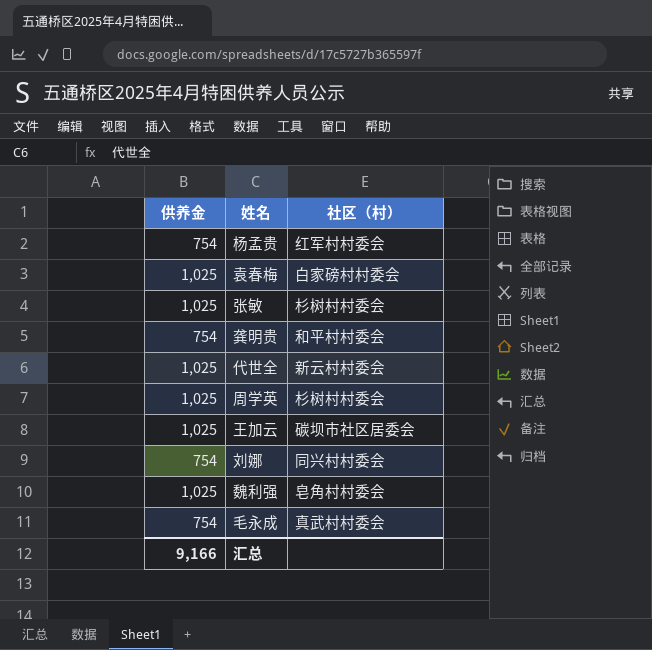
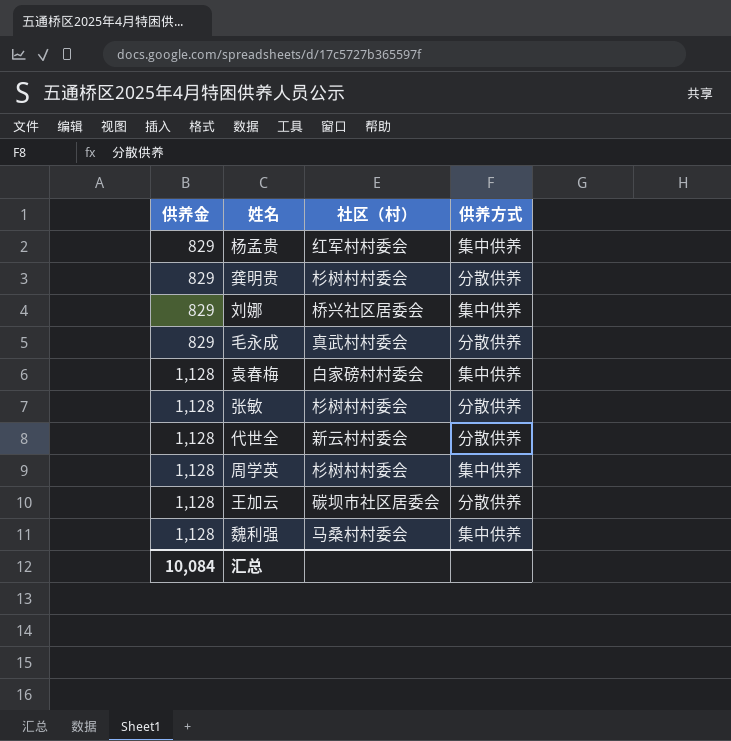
row order: none -> 供养金 ascending
column 供养方式 | position: none -> 4
杨孟贵 | 供养金: 754 -> 829
龚明贵 | 供养金: 754 -> 829
龚明贵 | 社区（村）: 和平村村委会 -> 杉树村村委会
刘娜 | 供养金: 754 -> 829
刘娜 | 社区（村）: 同兴村村委会 -> 桥兴社区居委会
毛永成 | 供养金: 754 -> 829
袁春梅 | 供养金: 1,025 -> 1,128
张敏 | 供养金: 1,025 -> 1,128
代世全 | 供养金: 1,025 -> 1,128
周学英 | 供养金: 1,025 -> 1,128
王加云 | 供养金: 1,025 -> 1,128
魏利强 | 供养金: 1,025 -> 1,128
魏利强 | 社区（村）: 皂角村村委会 -> 马桑村村委会
汇总 | 供养金: 9,166 -> 10,084

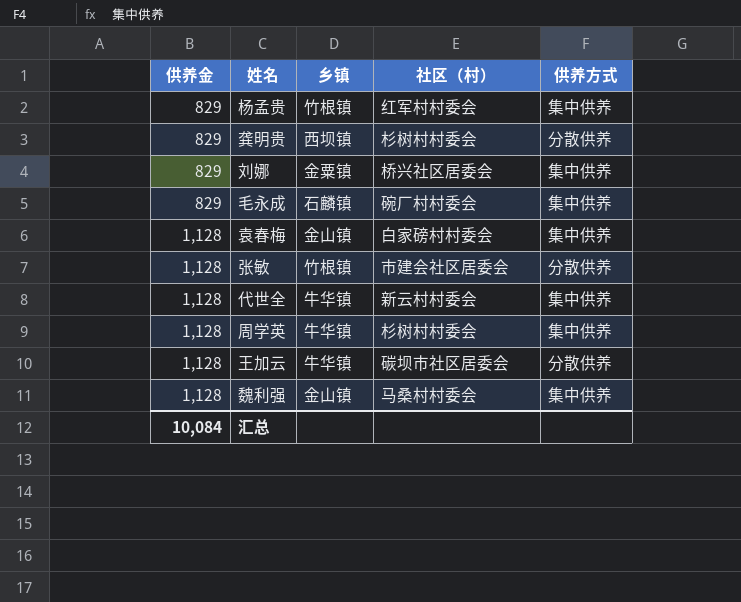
column 乡镇 | position: none -> 3
毛永成 | 社区（村）: 真武村村委会 -> 碗厂村村委会
毛永成 | 供养方式: 分散供养 -> 集中供养
张敏 | 社区（村）: 杉树村村委会 -> 市建会社区居委会
代世全 | 供养方式: 分散供养 -> 集中供养

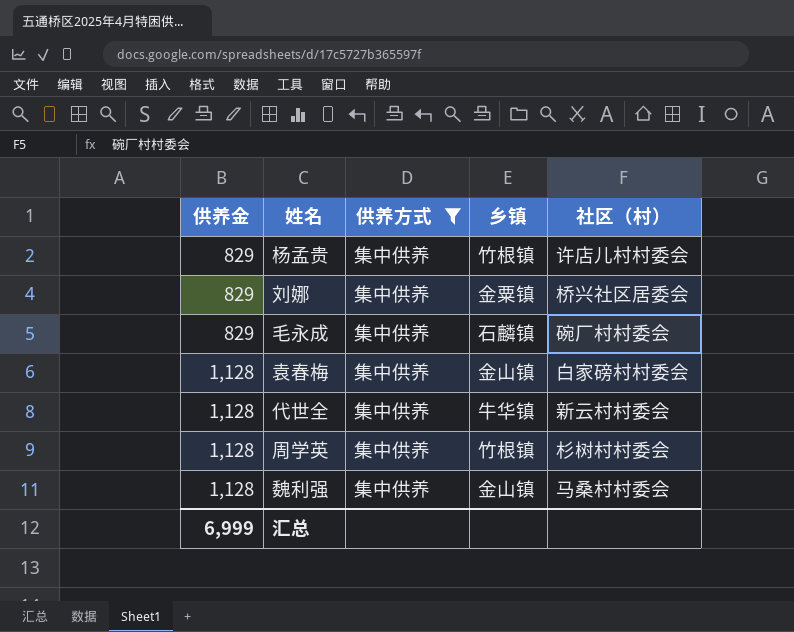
filter: none -> 供养方式 = 集中供养
column 供养方式 | position: 5 -> 3
杨孟贵 | 社区（村）: 红军村村委会 -> 许店儿村村委会
周学英 | 乡镇: 牛华镇 -> 竹根镇
汇总 | 供养金: 10,084 -> 6,999

